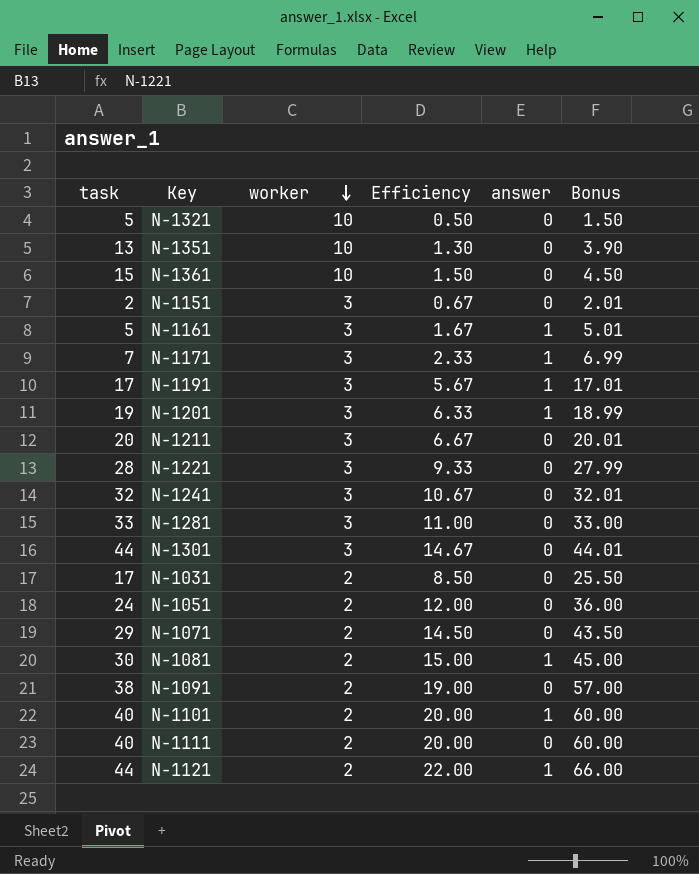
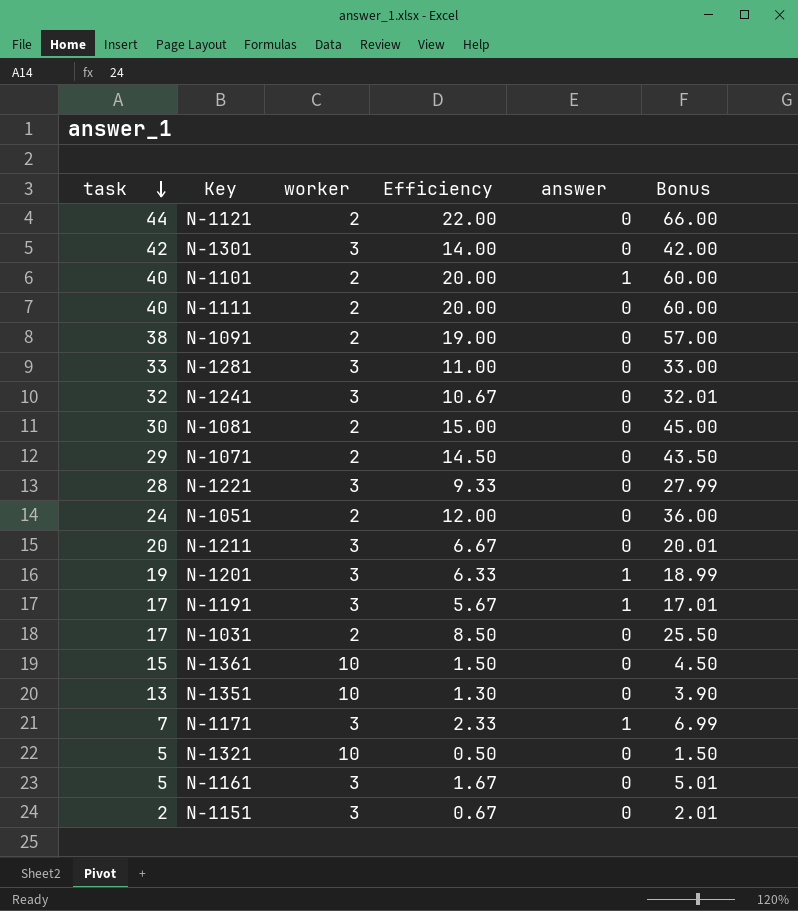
row order: worker descending -> task descending
N-1121 | answer: 1 -> 0
N-1301 | task: 44 -> 42
N-1301 | Efficiency: 14.67 -> 14.00
N-1301 | Bonus: 44.01 -> 42.00
N-1081 | answer: 1 -> 0
N-1161 | answer: 1 -> 0

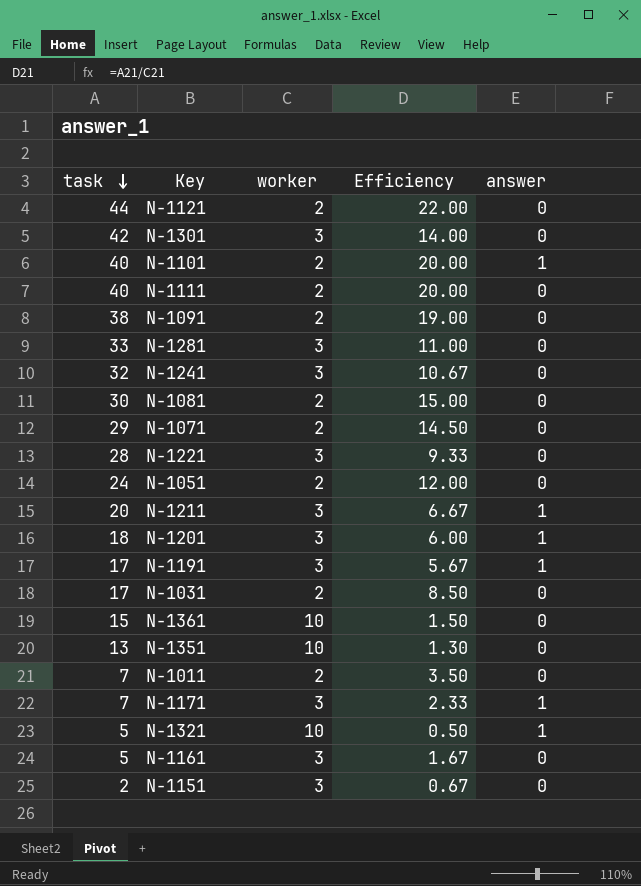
column Bonus | formula: [Efficiency] * 3 -> none
N-1211 | answer: 0 -> 1
N-1201 | task: 19 -> 18
N-1201 | Efficiency: 6.33 -> 6.00
row N-1011: none -> 7 | 2 | 3.50 | 0
N-1321 | answer: 0 -> 1

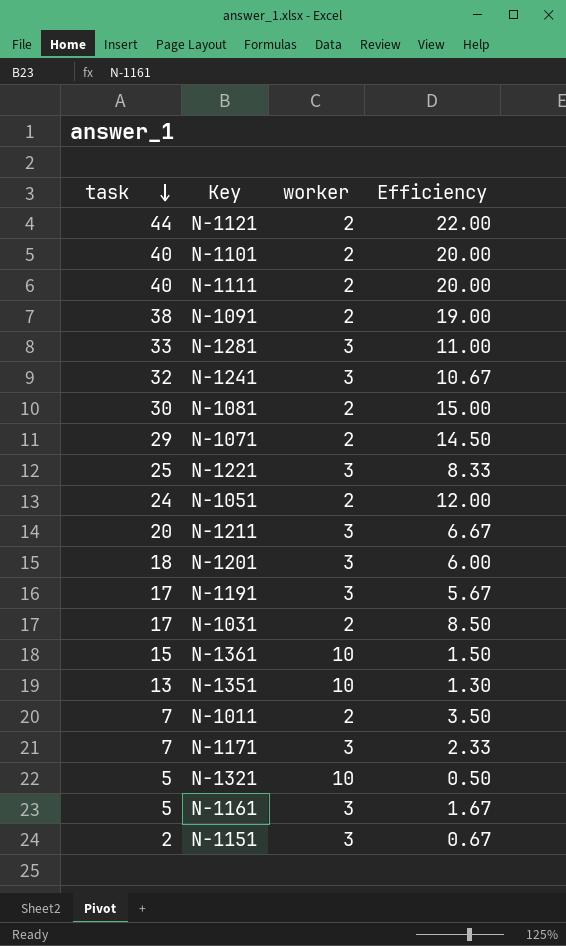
column answer | position: 5 -> none
row N-1301: 42 | 3 | 14.00 | 0 -> none
N-1221 | task: 28 -> 25
N-1221 | Efficiency: 9.33 -> 8.33

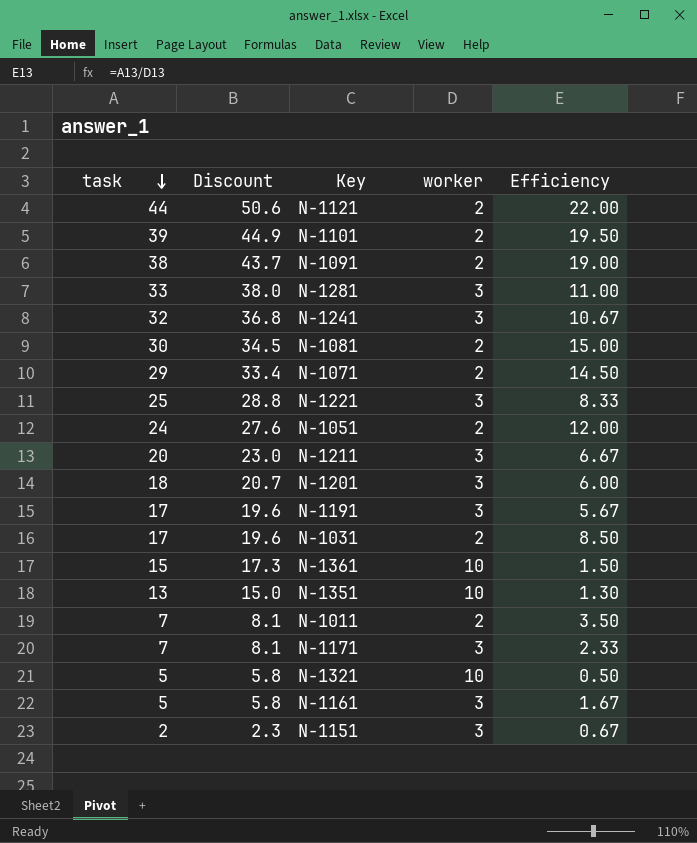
column Discount | formula: none -> [task] * 1.15
row N-1111: 40 | 2 | 20.00 -> none
N-1101 | task: 40 -> 39
N-1101 | Efficiency: 20.00 -> 19.50

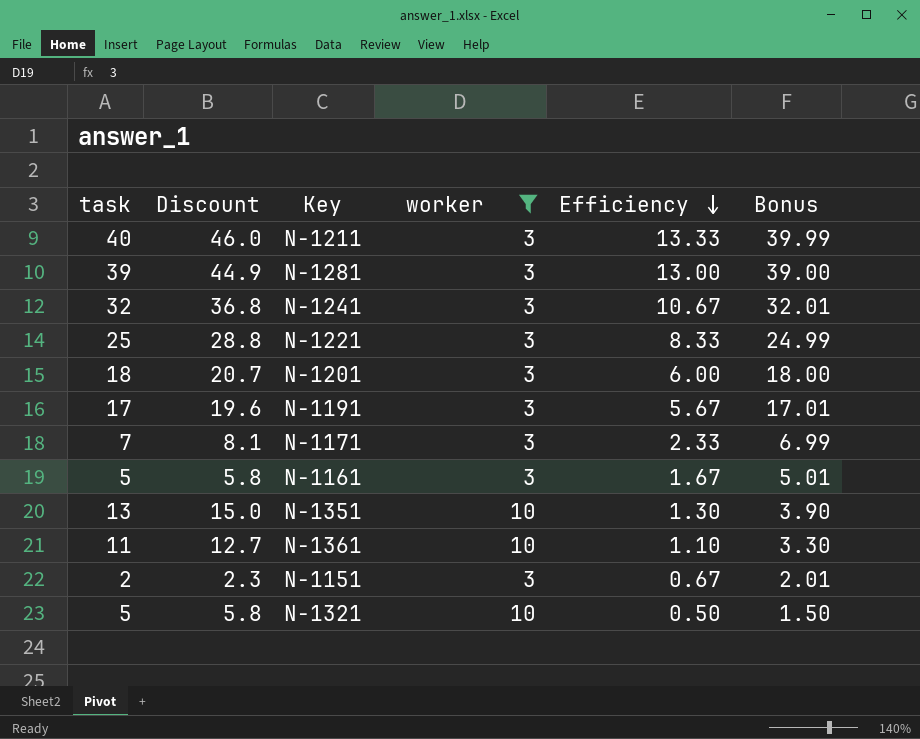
filter: none -> worker != 2
row order: task descending -> Efficiency descending
column Bonus | formula: none -> [Efficiency] * 3
N-1211 | task: 20 -> 40
N-1211 | Discount: 23.0 -> 46.0
N-1211 | Efficiency: 6.67 -> 13.33
N-1281 | task: 33 -> 39
N-1281 | Discount: 38.0 -> 44.9
N-1281 | Efficiency: 11.00 -> 13.00
N-1361 | task: 15 -> 11
N-1361 | Discount: 17.3 -> 12.7
N-1361 | Efficiency: 1.50 -> 1.10

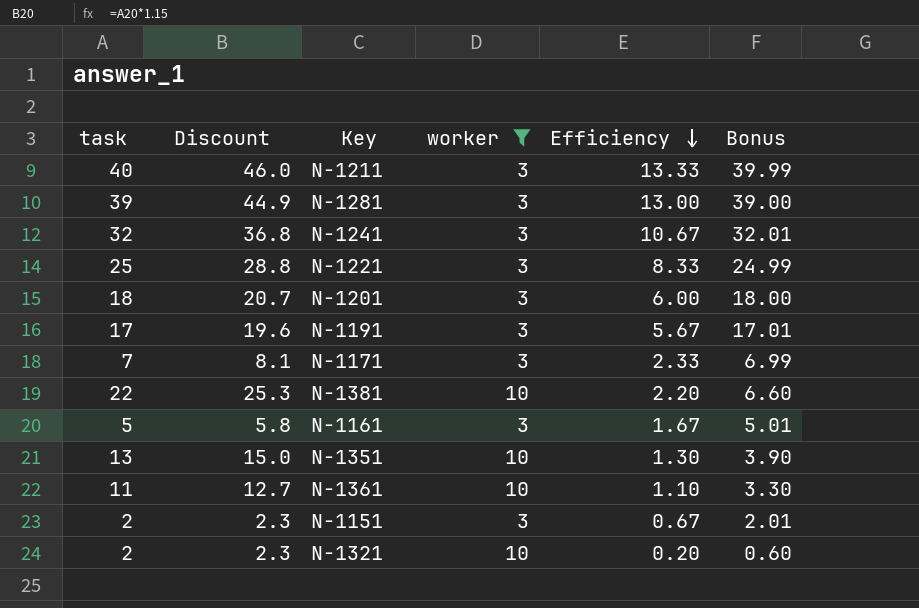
row N-1381: none -> 22 | 25.3 | 10 | 2.20 | 6.60
N-1321 | task: 5 -> 2
N-1321 | Discount: 5.8 -> 2.3
N-1321 | Efficiency: 0.50 -> 0.20
N-1321 | Bonus: 1.50 -> 0.60

